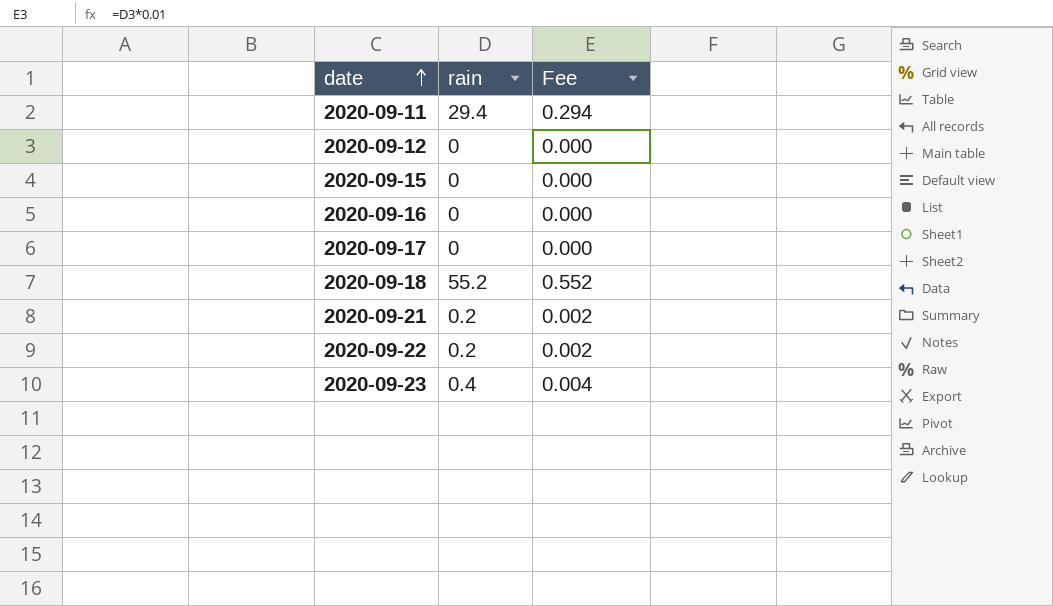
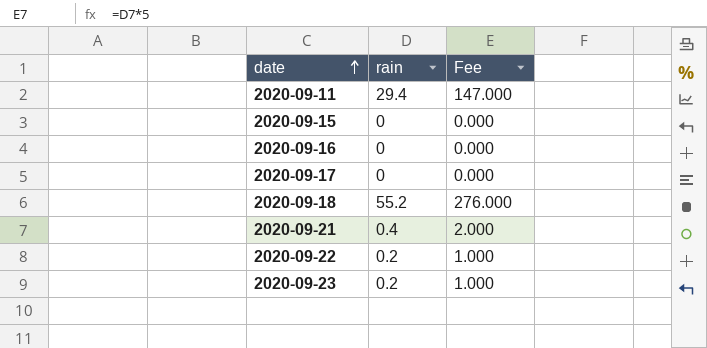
column Fee | formula: [rain] * 0.01 -> [rain] * 5
row 2020-09-12: 0 | 0.000 -> none
2020-09-21 | rain: 0.2 -> 0.4
2020-09-23 | rain: 0.4 -> 0.2

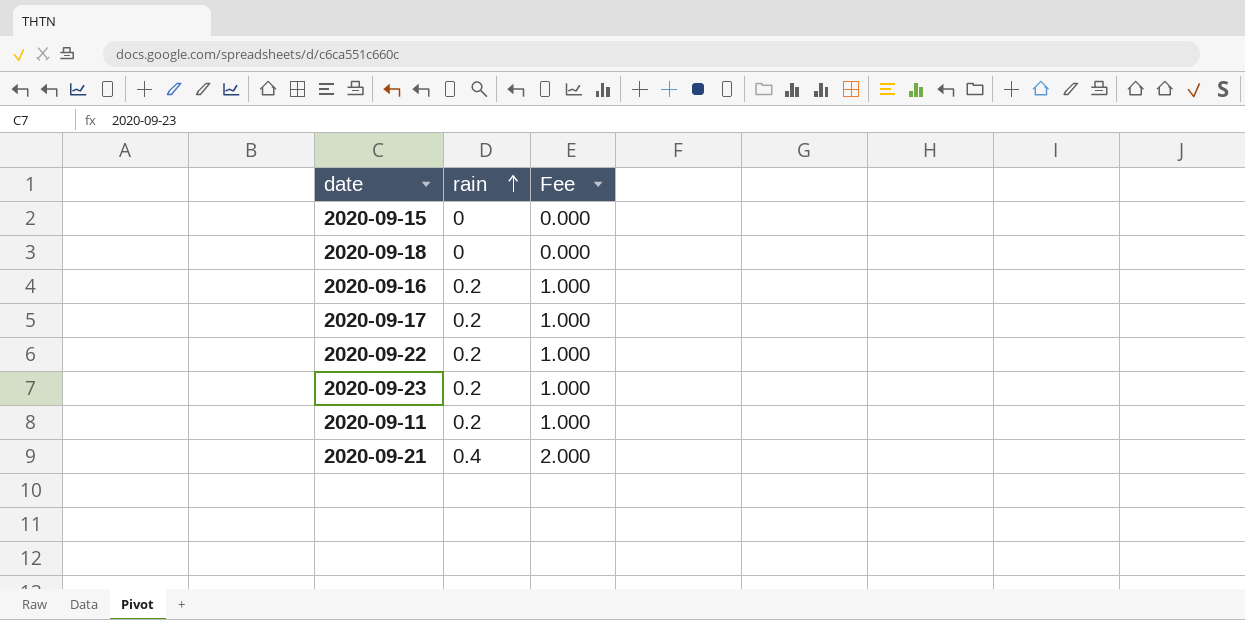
row order: date ascending -> rain ascending
2020-09-18 | rain: 55.2 -> 0
2020-09-18 | Fee: 276.000 -> 0.000
2020-09-16 | rain: 0 -> 0.2
2020-09-16 | Fee: 0.000 -> 1.000
2020-09-17 | rain: 0 -> 0.2
2020-09-17 | Fee: 0.000 -> 1.000
2020-09-11 | rain: 29.4 -> 0.2
2020-09-11 | Fee: 147.000 -> 1.000

